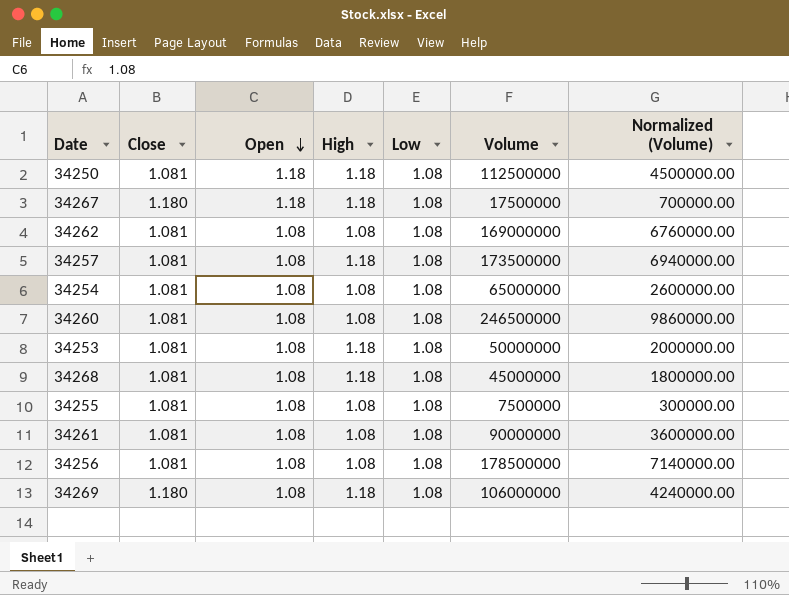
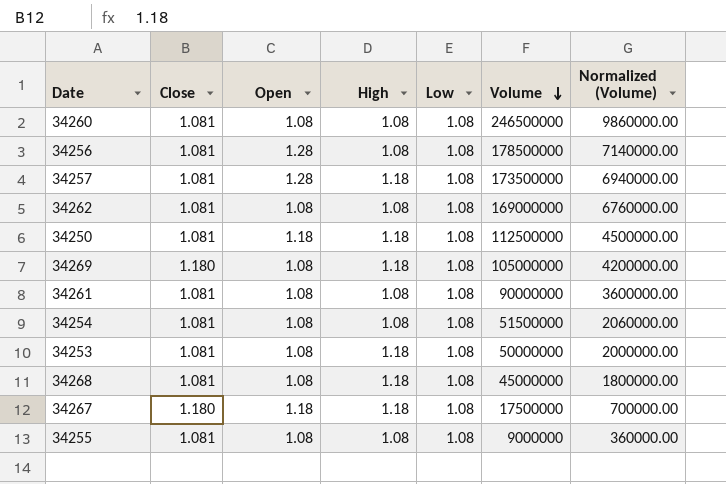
row order: Open descending -> Volume descending
34256 | Open: 1.08 -> 1.28
34257 | Open: 1.08 -> 1.28
34269 | Volume: 106000000 -> 105000000
34269 | Normalized (Volume): 4240000.00 -> 4200000.00
34254 | Volume: 65000000 -> 51500000
34254 | Normalized (Volume): 2600000.00 -> 2060000.00
34255 | Volume: 7500000 -> 9000000
34255 | Normalized (Volume): 300000.00 -> 360000.00

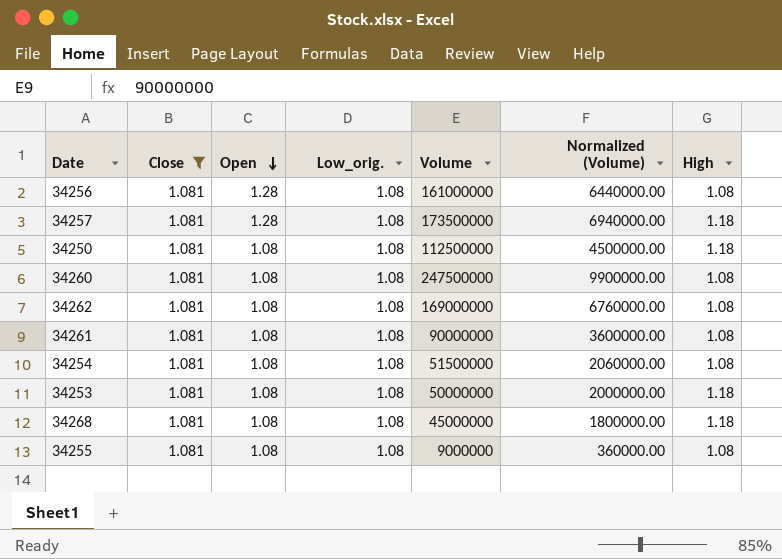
filter: none -> Close = 1.081
row order: Volume descending -> Open descending
column name: Low -> Low_orig.
column High | position: 4 -> 7
34256 | Volume: 178500000 -> 161000000
34256 | Normalized (Volume): 7140000.00 -> 6440000.00
34250 | Open: 1.18 -> 1.08
34260 | Volume: 246500000 -> 247500000
34260 | Normalized (Volume): 9860000.00 -> 9900000.00

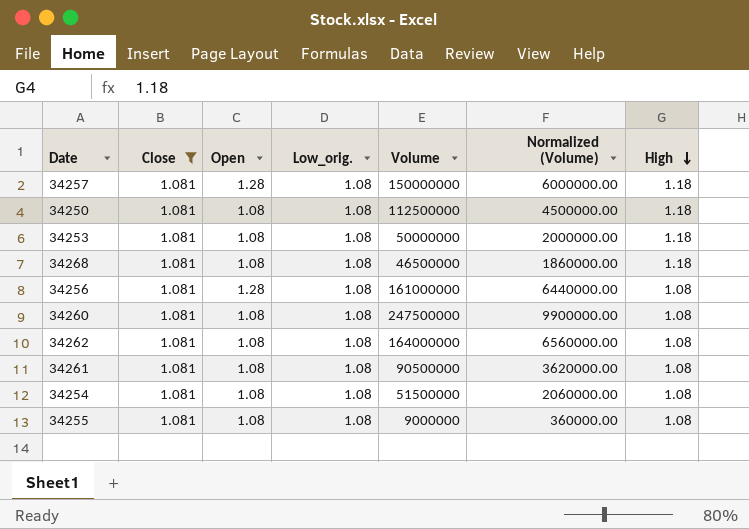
row order: Open descending -> High descending
34257 | Volume: 173500000 -> 150000000
34257 | Normalized (Volume): 6940000.00 -> 6000000.00
34268 | Volume: 45000000 -> 46500000
34268 | Normalized (Volume): 1800000.00 -> 1860000.00
34262 | Volume: 169000000 -> 164000000
34262 | Normalized (Volume): 6760000.00 -> 6560000.00
34261 | Volume: 90000000 -> 90500000
34261 | Normalized (Volume): 3600000.00 -> 3620000.00

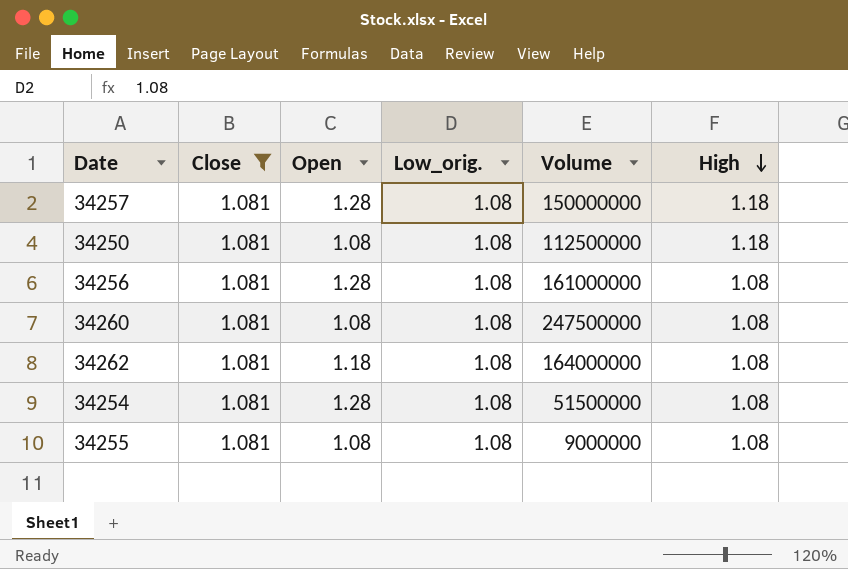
column Normalized (Volume) | formula: [Volume] * 0.04 -> none
row 34253: 1.081 | 1.08 | 1.08 | 50000000 | 2000000.00 | 1.18 -> none
row 34268: 1.081 | 1.08 | 1.08 | 46500000 | 1860000.00 | 1.18 -> none
row 34261: 1.081 | 1.08 | 1.08 | 90500000 | 3620000.00 | 1.08 -> none
34262 | Open: 1.08 -> 1.18
34254 | Open: 1.08 -> 1.28

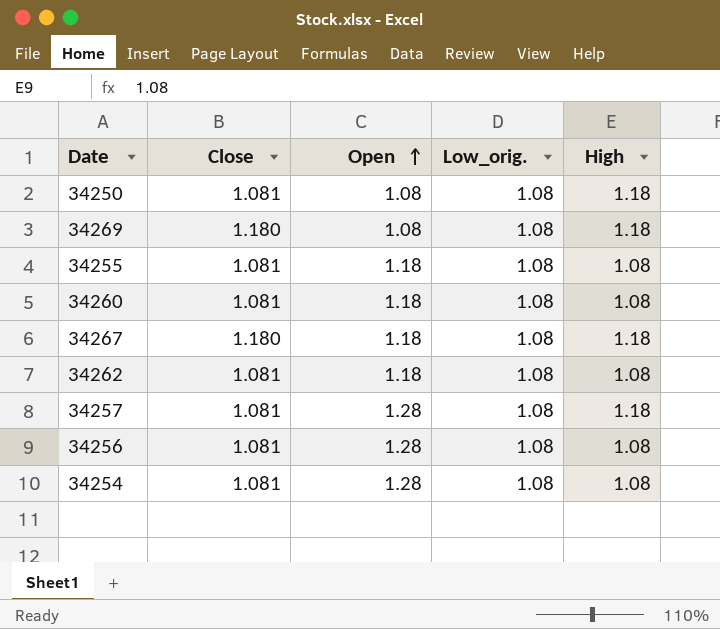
filter: Close = 1.081 -> none
row order: High descending -> Open ascending
column Volume | position: 5 -> none
34255 | Open: 1.08 -> 1.18
34260 | Open: 1.08 -> 1.18

